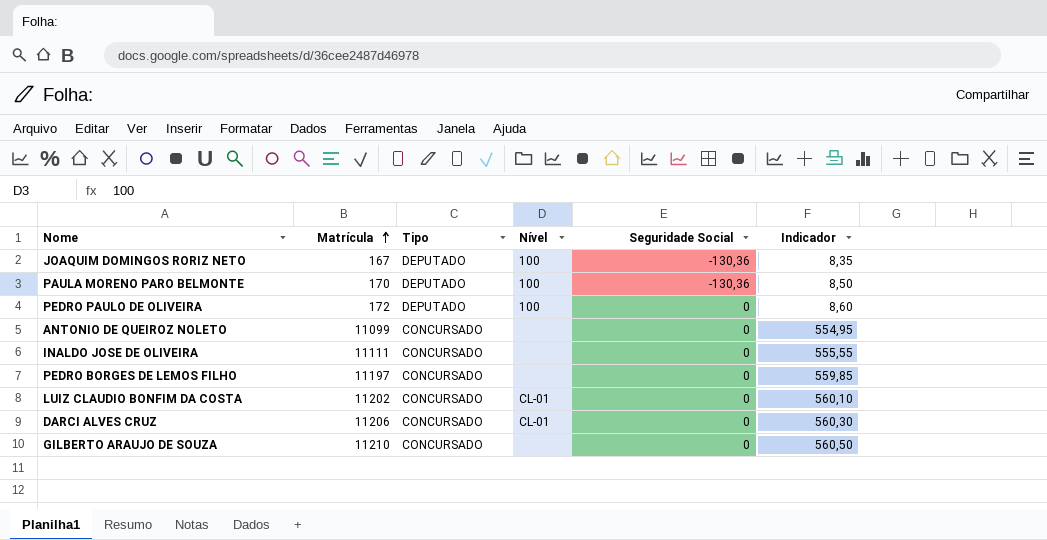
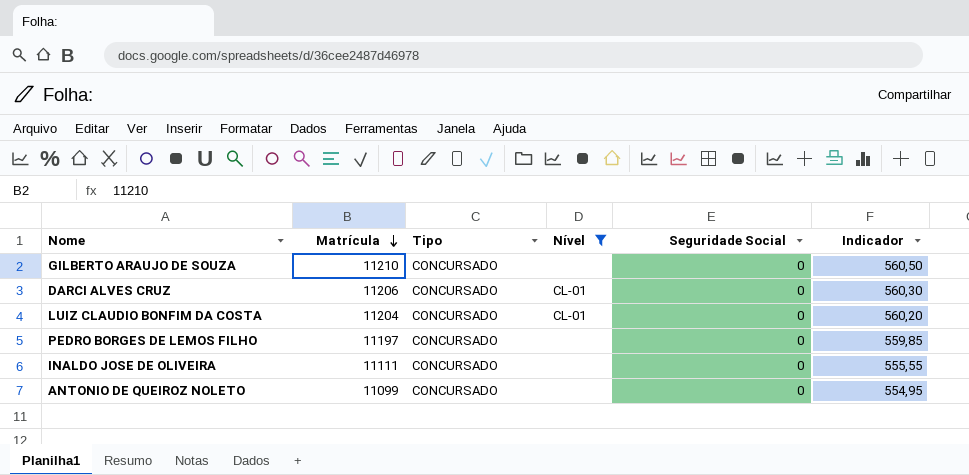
filter: none -> Nível != 100
row order: Matrícula ascending -> Matrícula descending
LUIZ CLAUDIO BONFIM DA COSTA | Matrícula: 11202 -> 11204
LUIZ CLAUDIO BONFIM DA COSTA | Indicador: 560,10 -> 560,20

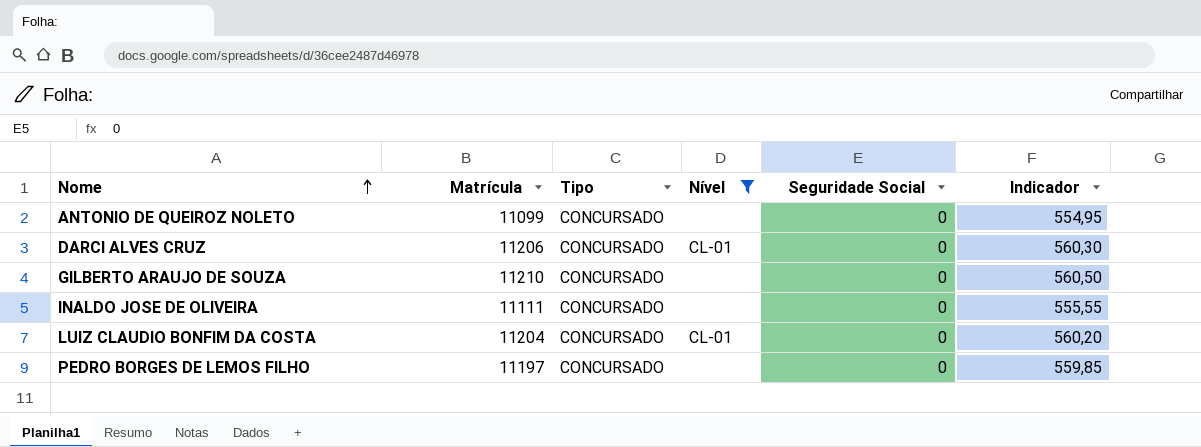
row order: Matrícula descending -> Nome ascending

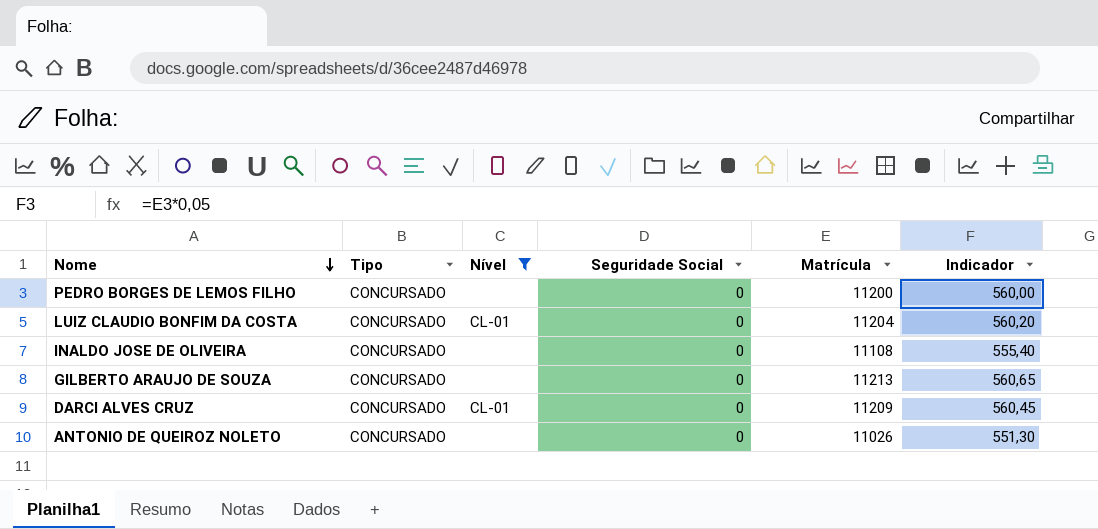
row order: Nome ascending -> Nome descending
column Matrícula | position: 2 -> 5
PEDRO BORGES DE LEMOS FILHO | Matrícula: 11197 -> 11200
PEDRO BORGES DE LEMOS FILHO | Indicador: 559,85 -> 560,00
INALDO JOSE DE OLIVEIRA | Matrícula: 11111 -> 11108
INALDO JOSE DE OLIVEIRA | Indicador: 555,55 -> 555,40
GILBERTO ARAUJO DE SOUZA | Matrícula: 11210 -> 11213
GILBERTO ARAUJO DE SOUZA | Indicador: 560,50 -> 560,65
DARCI ALVES CRUZ | Matrícula: 11206 -> 11209
DARCI ALVES CRUZ | Indicador: 560,30 -> 560,45
ANTONIO DE QUEIROZ NOLETO | Matrícula: 11099 -> 11026
ANTONIO DE QUEIROZ NOLETO | Indicador: 554,95 -> 551,30

